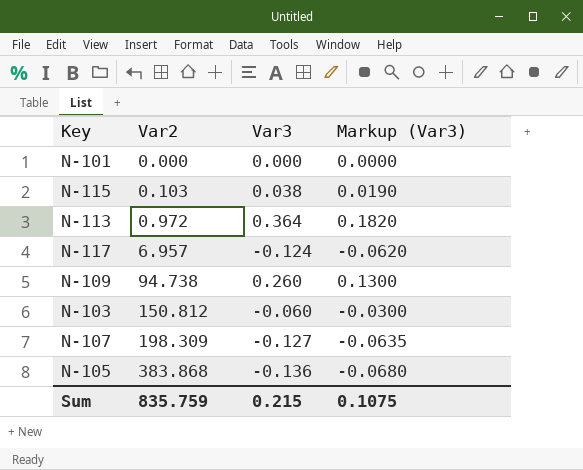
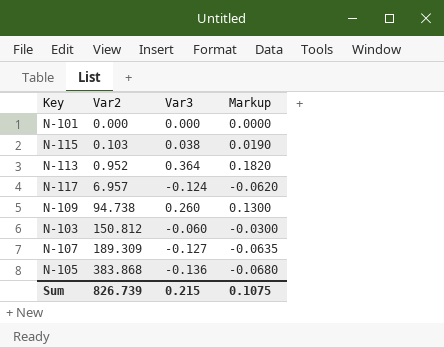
column name: Markup (Var3) -> Markup
N-113 | Var2: 0.972 -> 0.952
N-107 | Var2: 198.309 -> 189.309
Sum | Var2: 835.759 -> 826.739

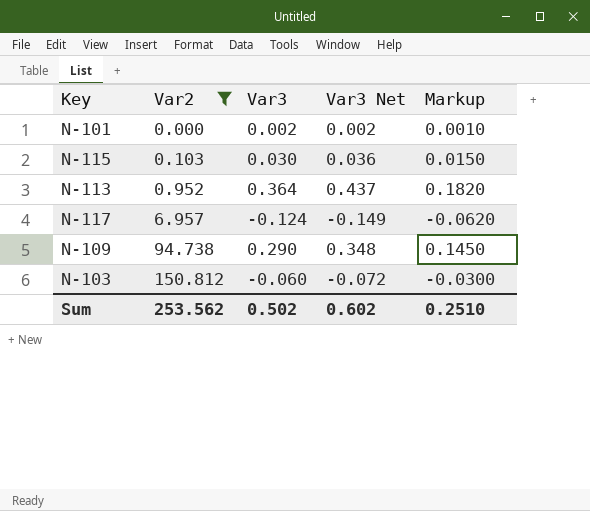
filter: none -> Var2 <= 150.812
column Var3 Net | formula: none -> [Var3] * 1.2
N-101 | Var3: 0.000 -> 0.002
N-101 | Markup: 0.0000 -> 0.0010
N-115 | Var3: 0.038 -> 0.030
N-115 | Markup: 0.0190 -> 0.0150
N-109 | Var3: 0.260 -> 0.290
N-109 | Markup: 0.1300 -> 0.1450
Sum | Var2: 826.739 -> 253.562
Sum | Var3: 0.215 -> 0.502
Sum | Markup: 0.1075 -> 0.2510

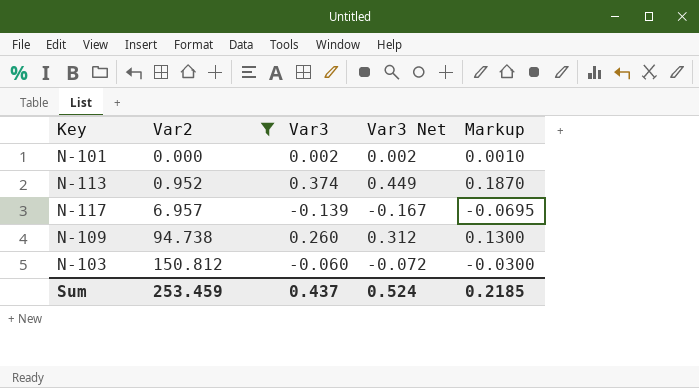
row N-115: 0.103 | 0.030 | 0.036 | 0.0150 -> none
N-113 | Var3: 0.364 -> 0.374
N-113 | Var3 Net: 0.437 -> 0.449
N-113 | Markup: 0.1820 -> 0.1870
N-117 | Var3: -0.124 -> -0.139
N-117 | Var3 Net: -0.149 -> -0.167
N-117 | Markup: -0.0620 -> -0.0695
N-109 | Var3: 0.290 -> 0.260
N-109 | Var3 Net: 0.348 -> 0.312
N-109 | Markup: 0.1450 -> 0.1300
Sum | Var2: 253.562 -> 253.459
Sum | Var3: 0.502 -> 0.437
Sum | Var3 Net: 0.602 -> 0.524
Sum | Markup: 0.2510 -> 0.2185

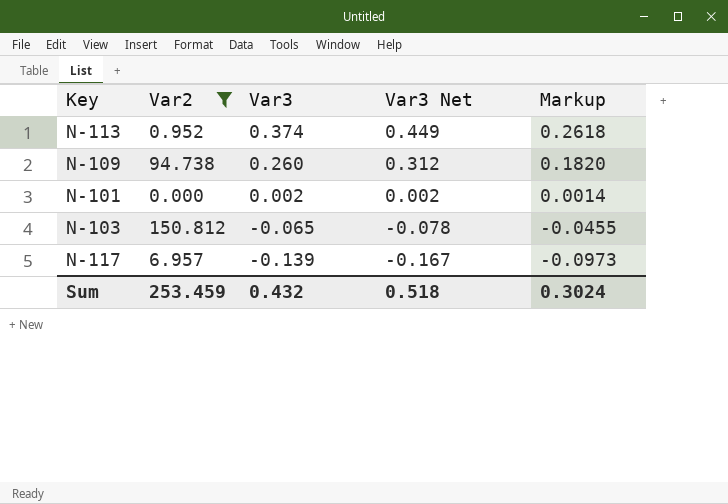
row order: Var2 ascending -> Var3 descending
column Markup | formula: [Var3] * 0.5 -> [Var3] * 0.7
N-103 | Var3: -0.060 -> -0.065
N-103 | Var3 Net: -0.072 -> -0.078
Sum | Var3: 0.437 -> 0.432
Sum | Var3 Net: 0.524 -> 0.518
Sum | Markup: 0.2185 -> 0.3024

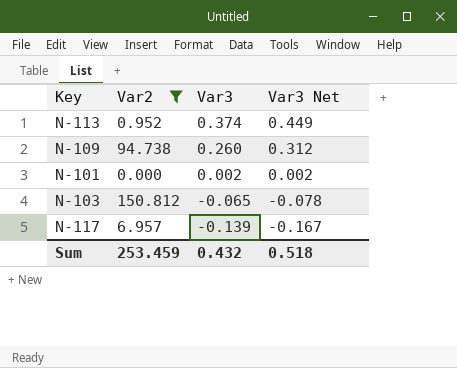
column Markup | formula: [Var3] * 0.7 -> none

